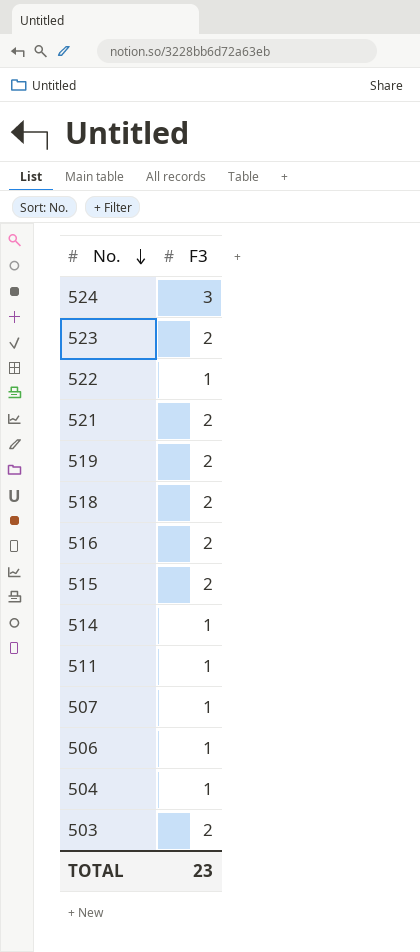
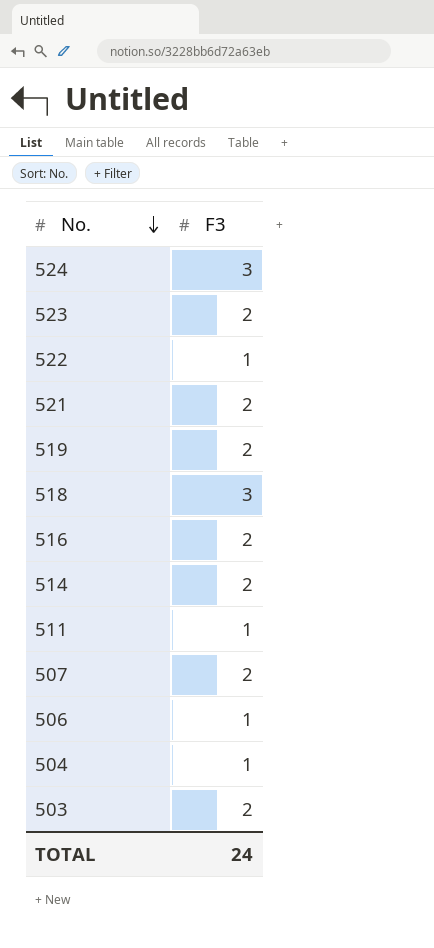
row 515: 2 -> none
518 | F3: 2 -> 3
514 | F3: 1 -> 2
507 | F3: 1 -> 2
TOTAL | F3: 23 -> 24

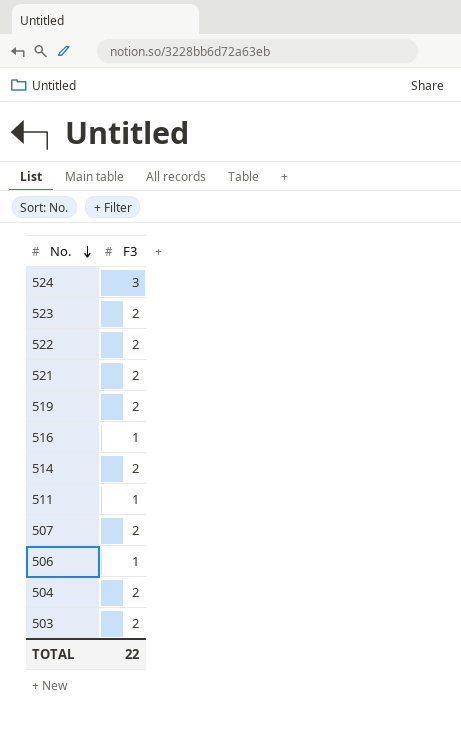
row 518: 3 -> none
522 | F3: 1 -> 2
516 | F3: 2 -> 1
504 | F3: 1 -> 2
TOTAL | F3: 24 -> 22

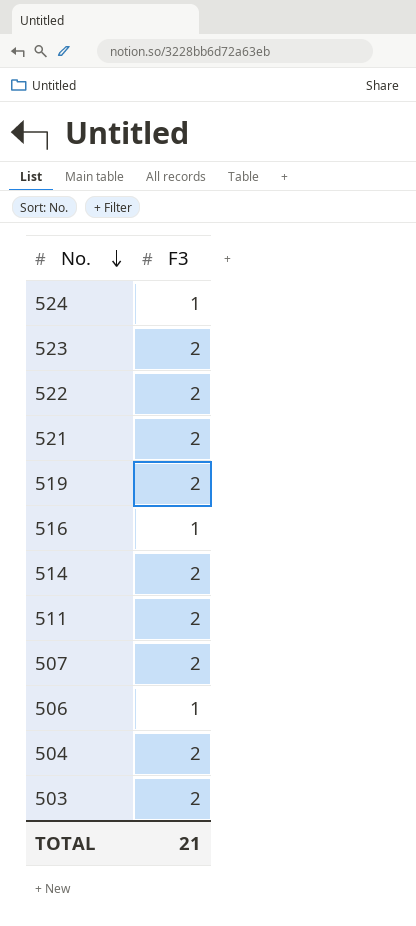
524 | F3: 3 -> 1
511 | F3: 1 -> 2
TOTAL | F3: 22 -> 21

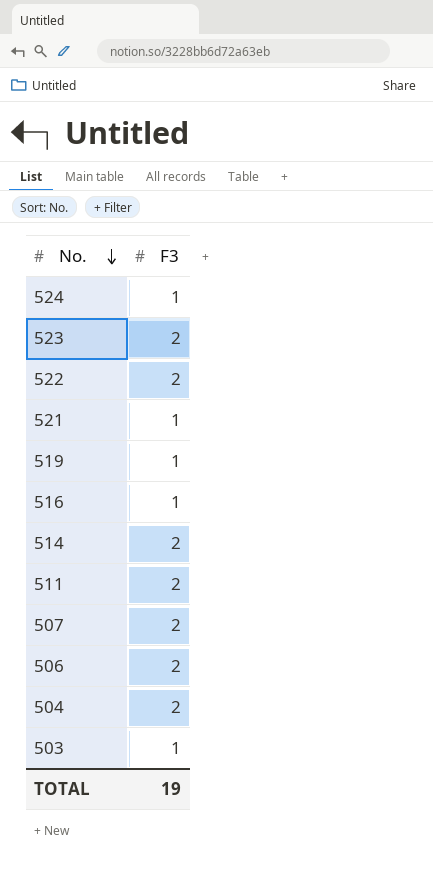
521 | F3: 2 -> 1
519 | F3: 2 -> 1
506 | F3: 1 -> 2
503 | F3: 2 -> 1
TOTAL | F3: 21 -> 19

